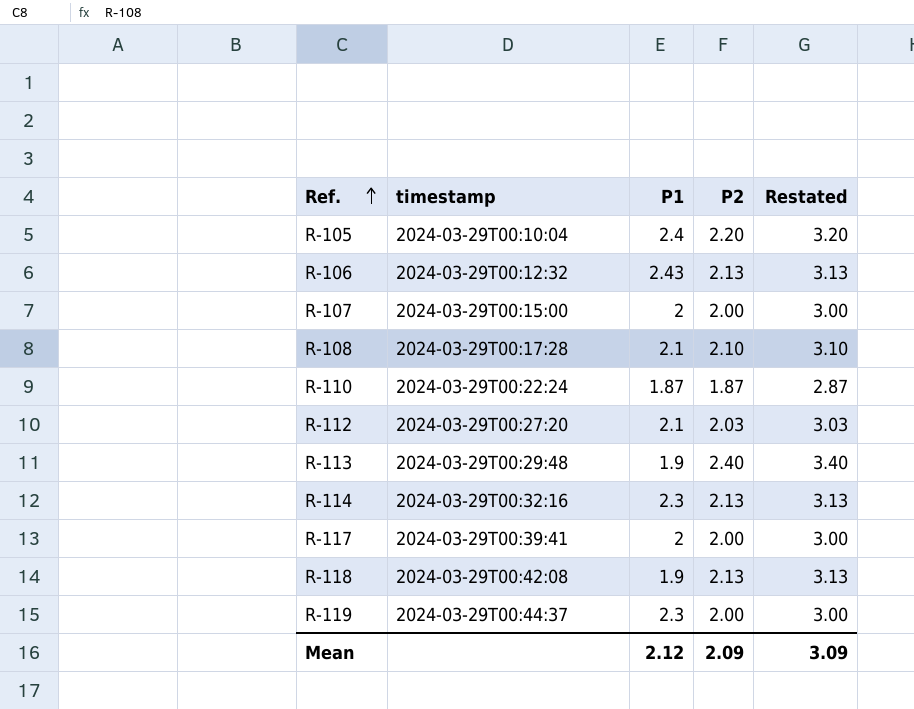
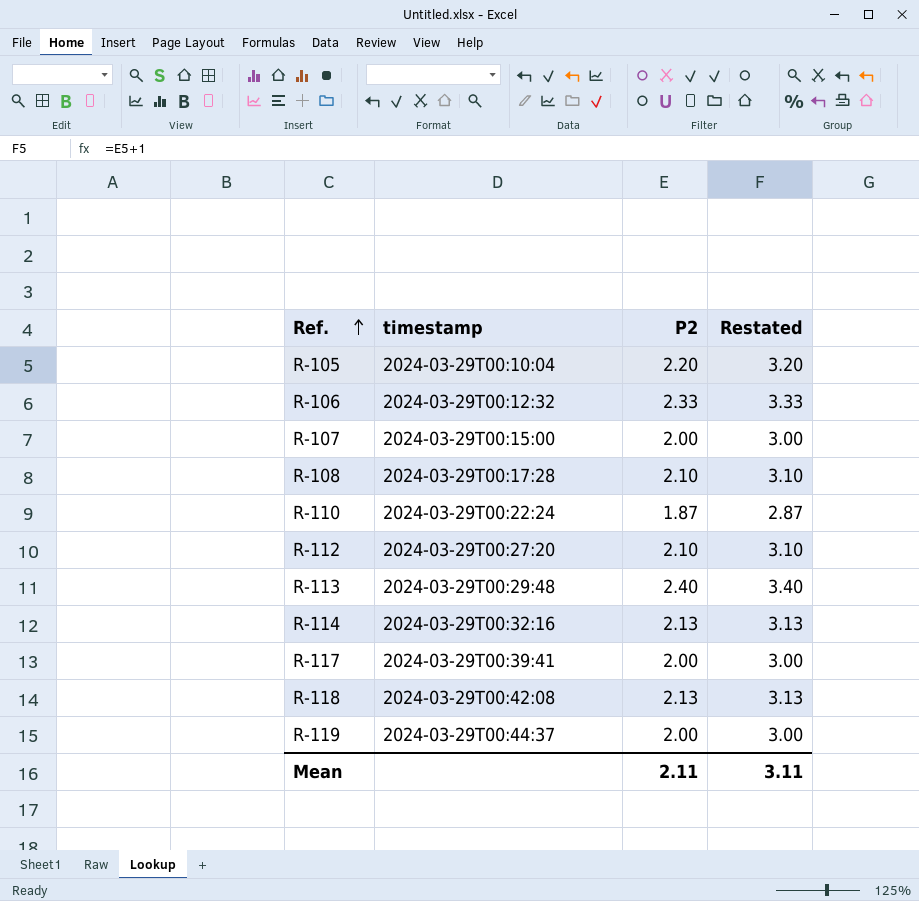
column P1 | position: 3 -> none
R-106 | P2: 2.13 -> 2.33
R-106 | Restated: 3.13 -> 3.33
R-112 | P2: 2.03 -> 2.10
R-112 | Restated: 3.03 -> 3.10
Mean | P2: 2.09 -> 2.11
Mean | Restated: 3.09 -> 3.11

